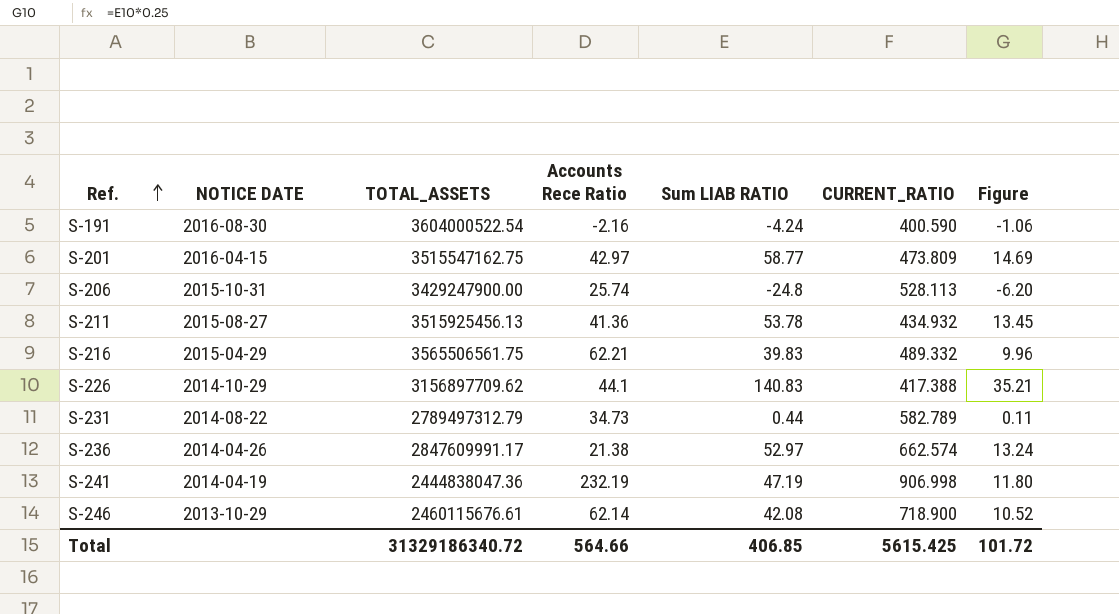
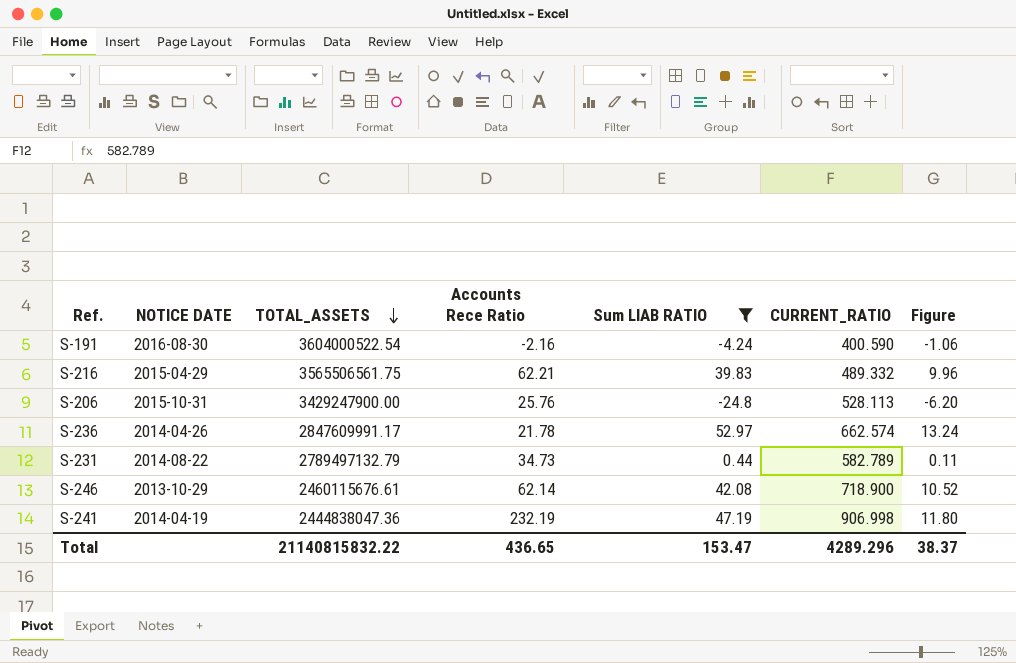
filter: none -> Sum LIAB RATIO <= 52.97
row order: Ref. ascending -> TOTAL_ASSETS descending
S-206 | Accounts Rece Ratio: 25.74 -> 25.76
S-236 | Accounts Rece Ratio: 21.38 -> 21.78
S-231 | TOTAL_ASSETS: 2789497312.79 -> 2789497132.79
Total | TOTAL_ASSETS: 31329186340.72 -> 21140815832.22
Total | Accounts Rece Ratio: 564.66 -> 436.65
Total | Sum LIAB RATIO: 406.85 -> 153.47
Total | CURRENT_RATIO: 5615.425 -> 4289.296
Total | Figure: 101.72 -> 38.37

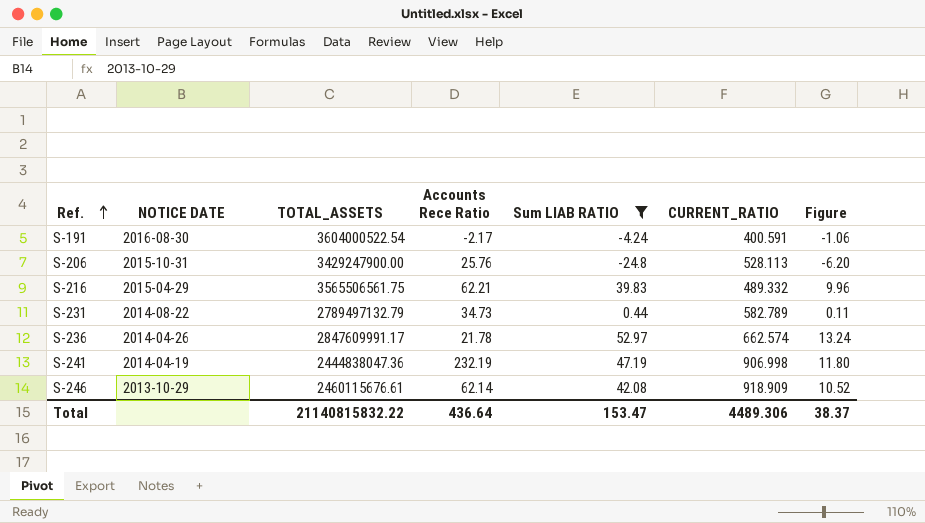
row order: TOTAL_ASSETS descending -> Ref. ascending
S-191 | Accounts Rece Ratio: -2.16 -> -2.17
S-191 | CURRENT_RATIO: 400.590 -> 400.591
S-246 | CURRENT_RATIO: 718.900 -> 918.909
Total | Accounts Rece Ratio: 436.65 -> 436.64
Total | CURRENT_RATIO: 4289.296 -> 4489.306

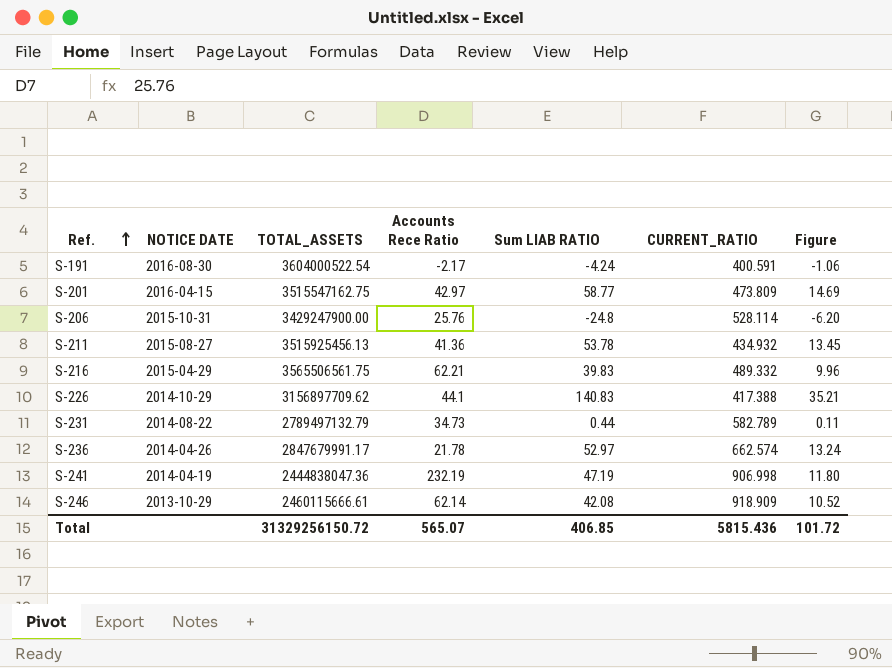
filter: Sum LIAB RATIO <= 52.97 -> none
S-206 | CURRENT_RATIO: 528.113 -> 528.114
S-236 | TOTAL_ASSETS: 2847609991.17 -> 2847679991.17
S-246 | TOTAL_ASSETS: 2460115676.61 -> 2460115666.61
Total | TOTAL_ASSETS: 21140815832.22 -> 31329256150.72
Total | Accounts Rece Ratio: 436.64 -> 565.07
Total | Sum LIAB RATIO: 153.47 -> 406.85
Total | CURRENT_RATIO: 4489.306 -> 5815.436
Total | Figure: 38.37 -> 101.72

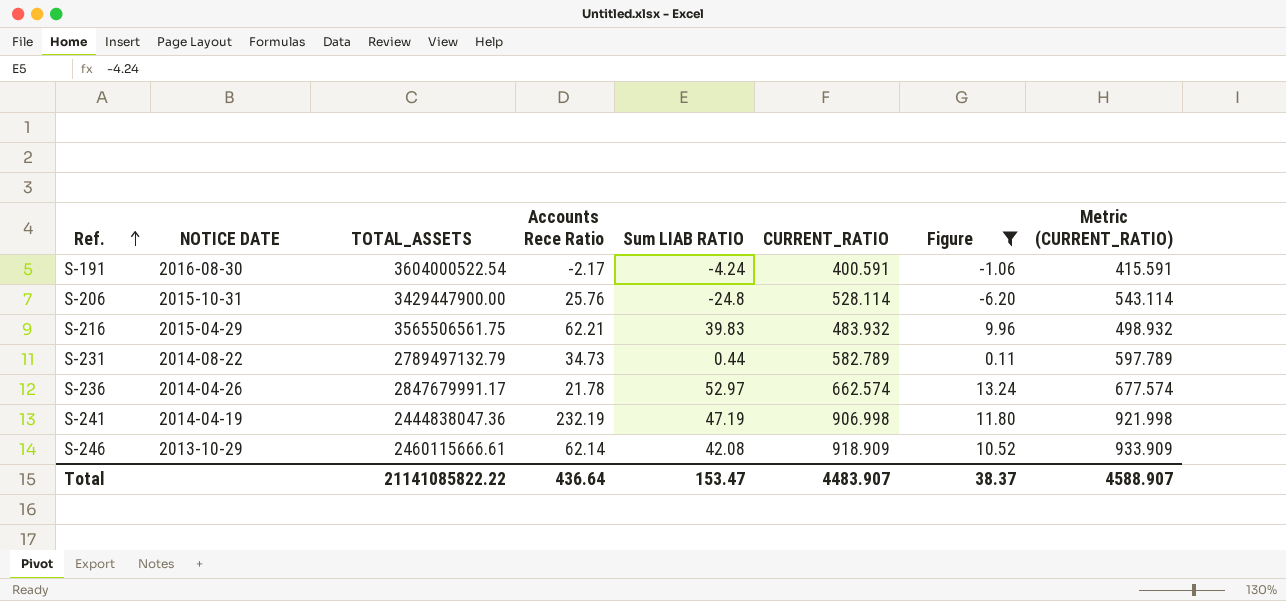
filter: none -> Figure <= 13.24
column Metric (CURRENT_RATIO) | formula: none -> [CURRENT_RATIO] + 15
S-206 | TOTAL_ASSETS: 3429247900.00 -> 3429447900.00
S-216 | CURRENT_RATIO: 489.332 -> 483.932
Total | TOTAL_ASSETS: 31329256150.72 -> 21141085822.22
Total | Accounts Rece Ratio: 565.07 -> 436.64
Total | Sum LIAB RATIO: 406.85 -> 153.47
Total | CURRENT_RATIO: 5815.436 -> 4483.907
Total | Figure: 101.72 -> 38.37

